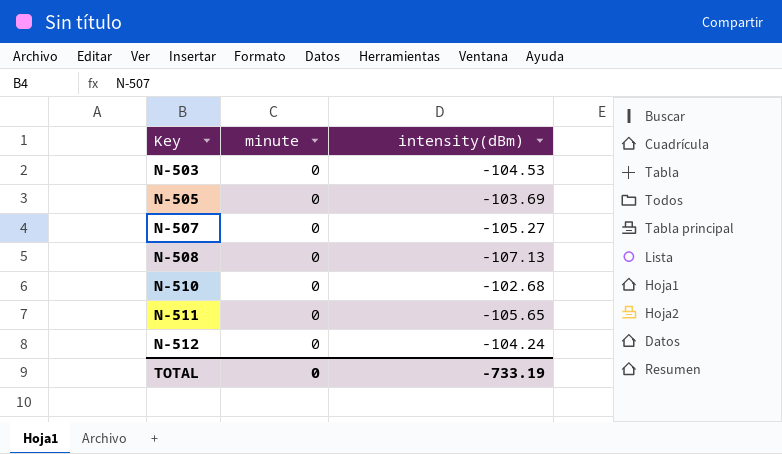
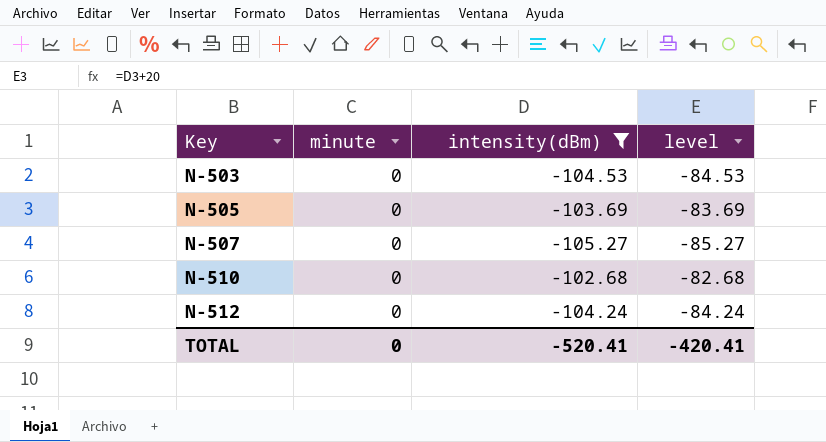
filter: none -> intensity(dBm) >= -105.27
column level | formula: none -> [intensity(dBm)] + 20
TOTAL | intensity(dBm): -733.19 -> -520.41

